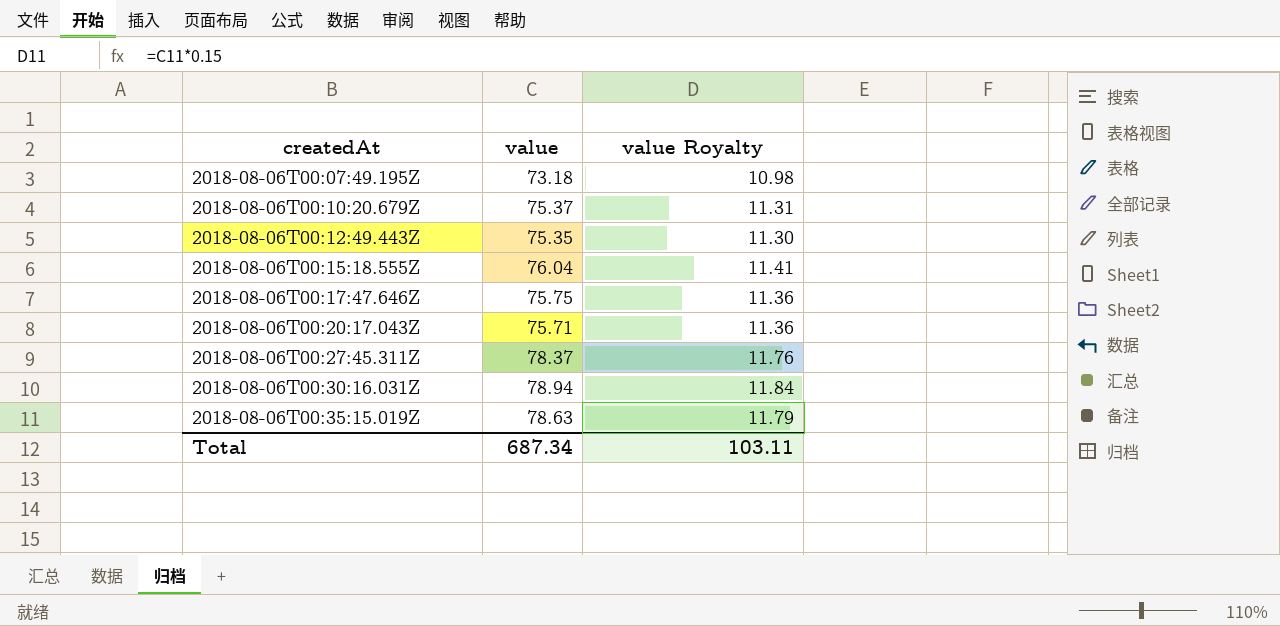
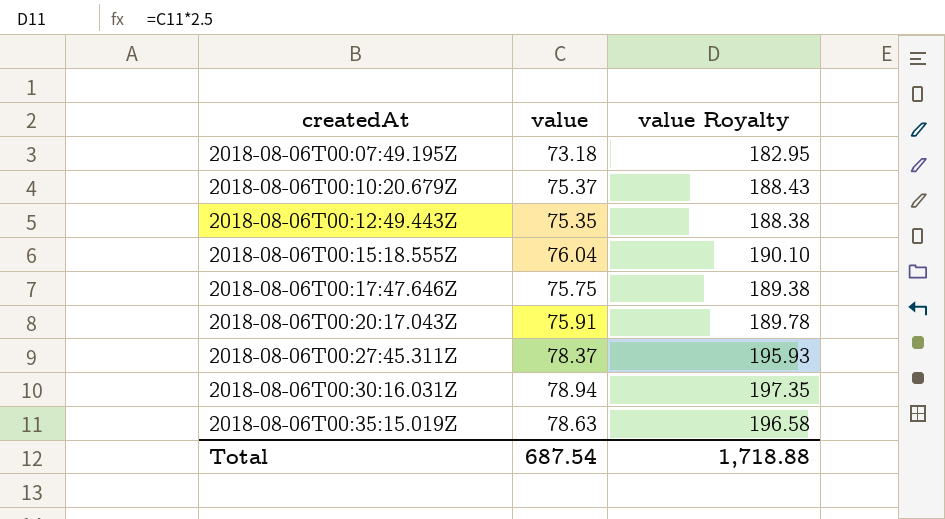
column value Royalty | formula: [value] * 0.15 -> [value] * 2.5
2018-08-06T00:20:17.043Z | value: 75.71 -> 75.91
Total | value: 687.34 -> 687.54
Total | value Royalty: 103.11 -> 1,718.88

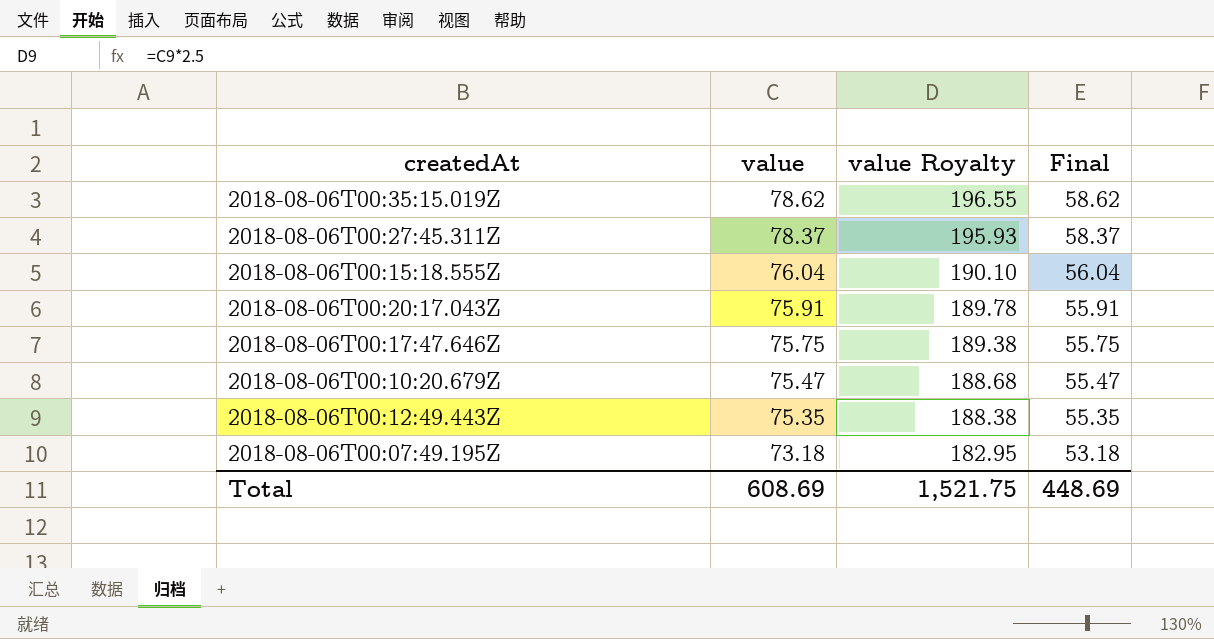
row order: createdAt ascending -> value descending
column Final | formula: none -> [value] - 20
row 2018-08-06T00:30:16.031Z: 78.94 | 197.35 -> none
2018-08-06T00:35:15.019Z | value: 78.63 -> 78.62
2018-08-06T00:35:15.019Z | value Royalty: 196.58 -> 196.55
2018-08-06T00:10:20.679Z | value: 75.37 -> 75.47
2018-08-06T00:10:20.679Z | value Royalty: 188.43 -> 188.68
Total | value: 687.54 -> 608.69
Total | value Royalty: 1,718.88 -> 1,521.75

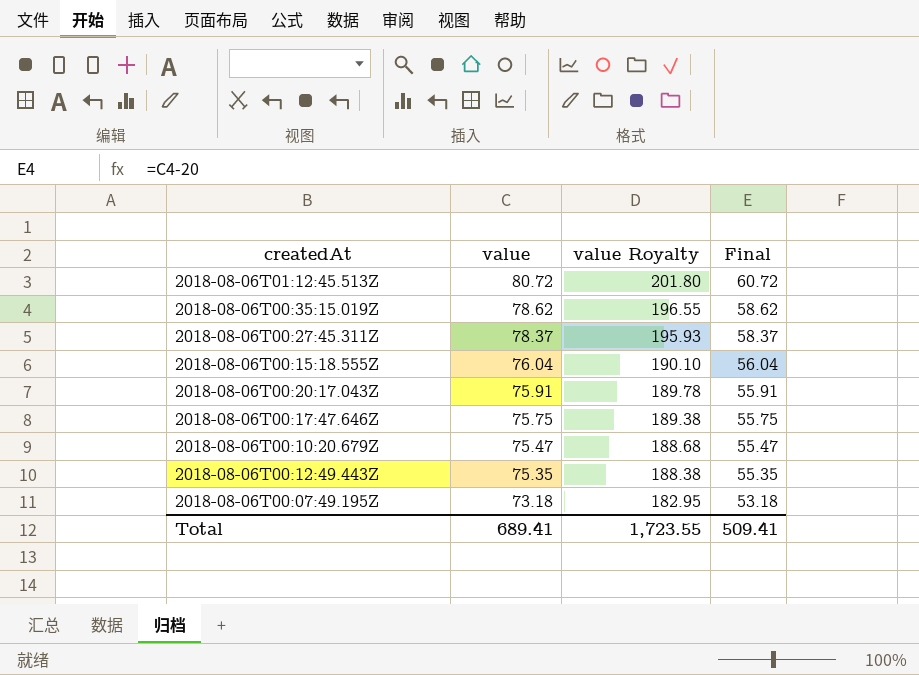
row 2018-08-06T01:12:45.513Z: none -> 80.72 | 201.80 | 60.72
Total | value: 608.69 -> 689.41
Total | value Royalty: 1,521.75 -> 1,723.55
Total | Final: 448.69 -> 509.41

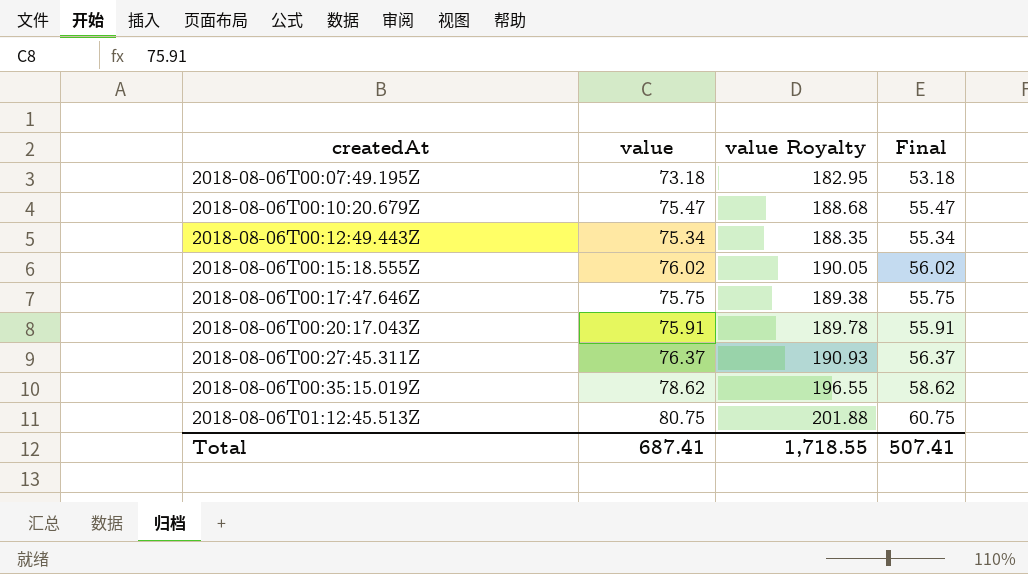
row order: value descending -> createdAt ascending
2018-08-06T00:12:49.443Z | value: 75.35 -> 75.34
2018-08-06T00:12:49.443Z | value Royalty: 188.38 -> 188.35
2018-08-06T00:12:49.443Z | Final: 55.35 -> 55.34
2018-08-06T00:15:18.555Z | value: 76.04 -> 76.02
2018-08-06T00:15:18.555Z | value Royalty: 190.10 -> 190.05
2018-08-06T00:15:18.555Z | Final: 56.04 -> 56.02
2018-08-06T00:27:45.311Z | value: 78.37 -> 76.37
2018-08-06T00:27:45.311Z | value Royalty: 195.93 -> 190.93
2018-08-06T00:27:45.311Z | Final: 58.37 -> 56.37
2018-08-06T01:12:45.513Z | value: 80.72 -> 80.75
2018-08-06T01:12:45.513Z | value Royalty: 201.80 -> 201.88
2018-08-06T01:12:45.513Z | Final: 60.72 -> 60.75
Total | value: 689.41 -> 687.41
Total | value Royalty: 1,723.55 -> 1,718.55
Total | Final: 509.41 -> 507.41

